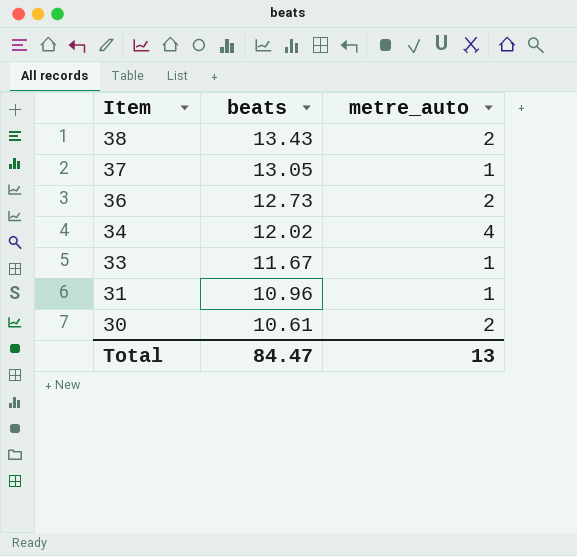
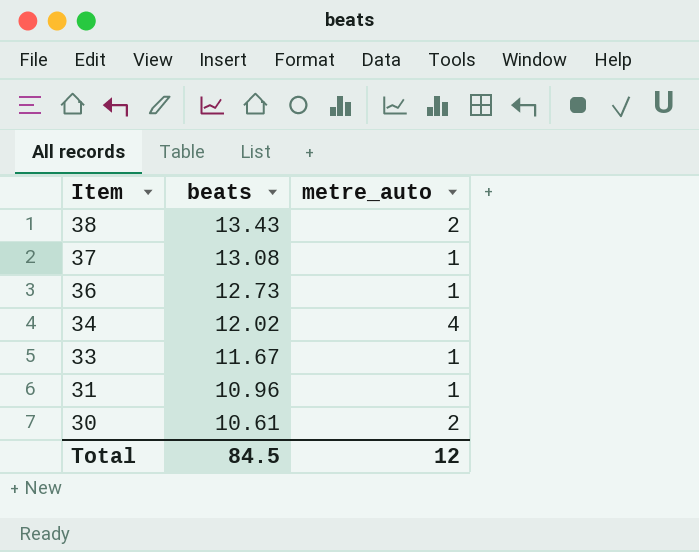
37 | beats: 13.05 -> 13.08
36 | metre_auto: 2 -> 1
Total | beats: 84.47 -> 84.5
Total | metre_auto: 13 -> 12

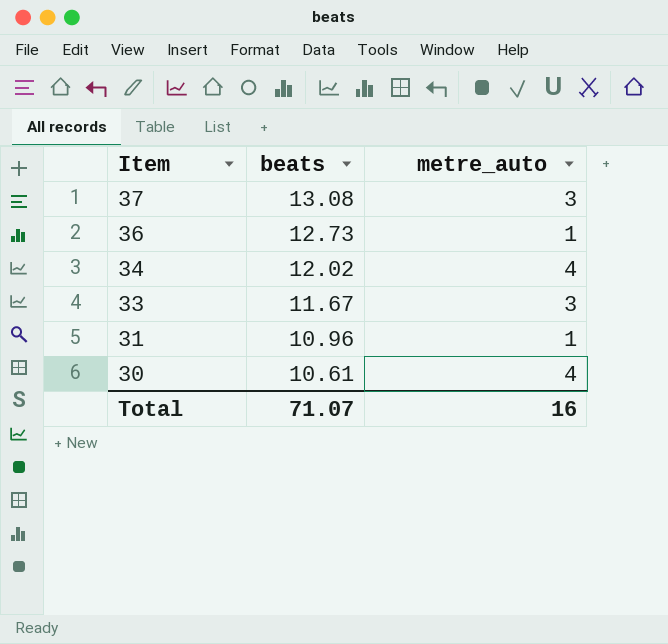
row 38: 13.43 | 2 -> none
37 | metre_auto: 1 -> 3
33 | metre_auto: 1 -> 3
30 | metre_auto: 2 -> 4
Total | beats: 84.5 -> 71.07
Total | metre_auto: 12 -> 16

